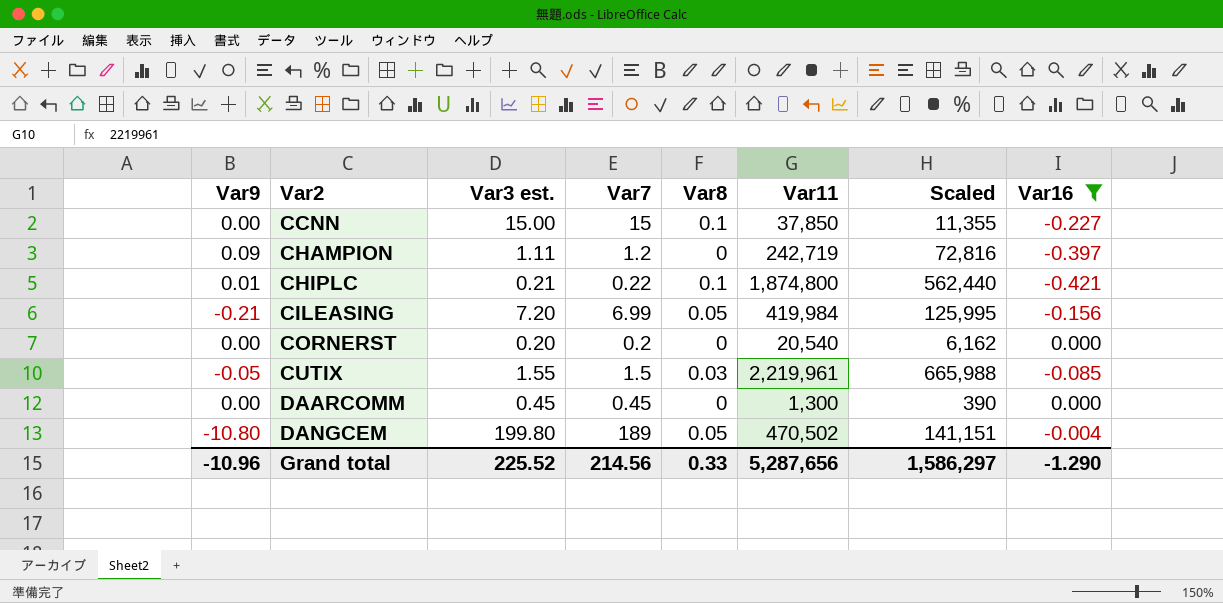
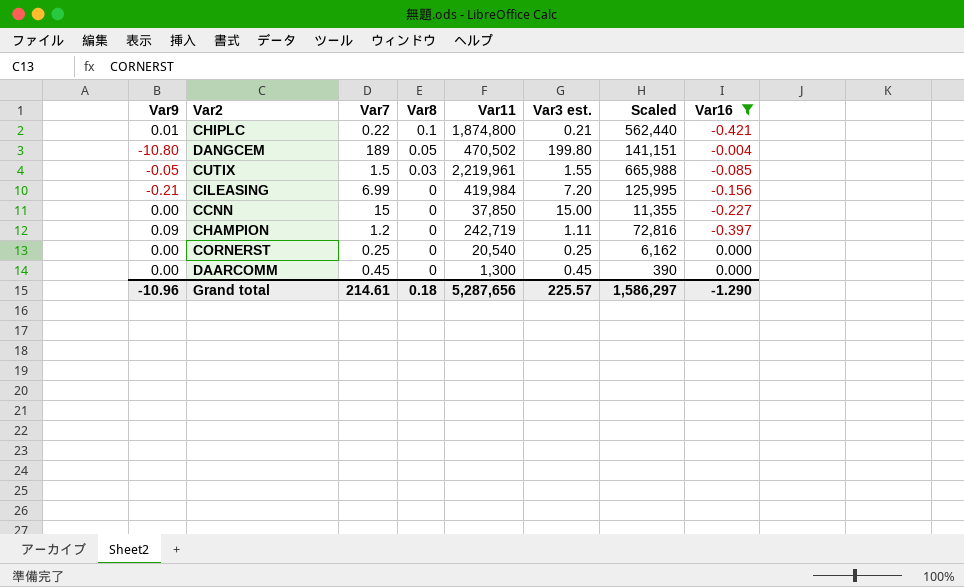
row order: Var2 ascending -> Var8 descending
column Var3 est. | position: 3 -> 6
CILEASING | Var8: 0.05 -> 0
CCNN | Var8: 0.1 -> 0
CORNERST | Var7: 0.2 -> 0.25
CORNERST | Var3 est.: 0.20 -> 0.25
Grand total | Var7: 214.56 -> 214.61
Grand total | Var8: 0.33 -> 0.18
Grand total | Var3 est.: 225.52 -> 225.57

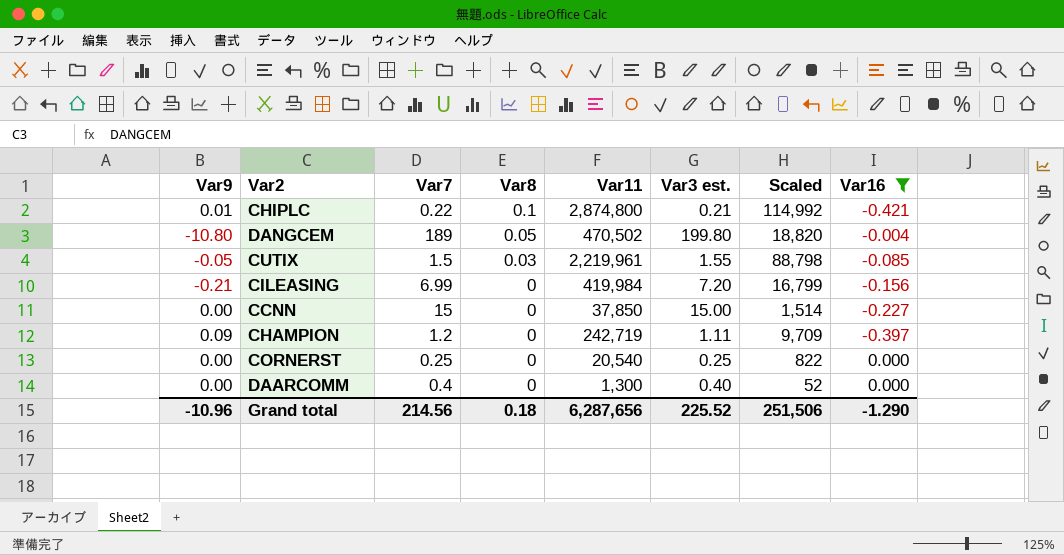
column Scaled | formula: [Var11] * 0.3 -> [Var11] * 0.04
CHIPLC | Var11: 1,874,800 -> 2,874,800
DAARCOMM | Var7: 0.45 -> 0.4
DAARCOMM | Var3 est.: 0.45 -> 0.40
Grand total | Var7: 214.61 -> 214.56
Grand total | Var11: 5,287,656 -> 6,287,656
Grand total | Var3 est.: 225.57 -> 225.52
Grand total | Scaled: 1,586,297 -> 251,506

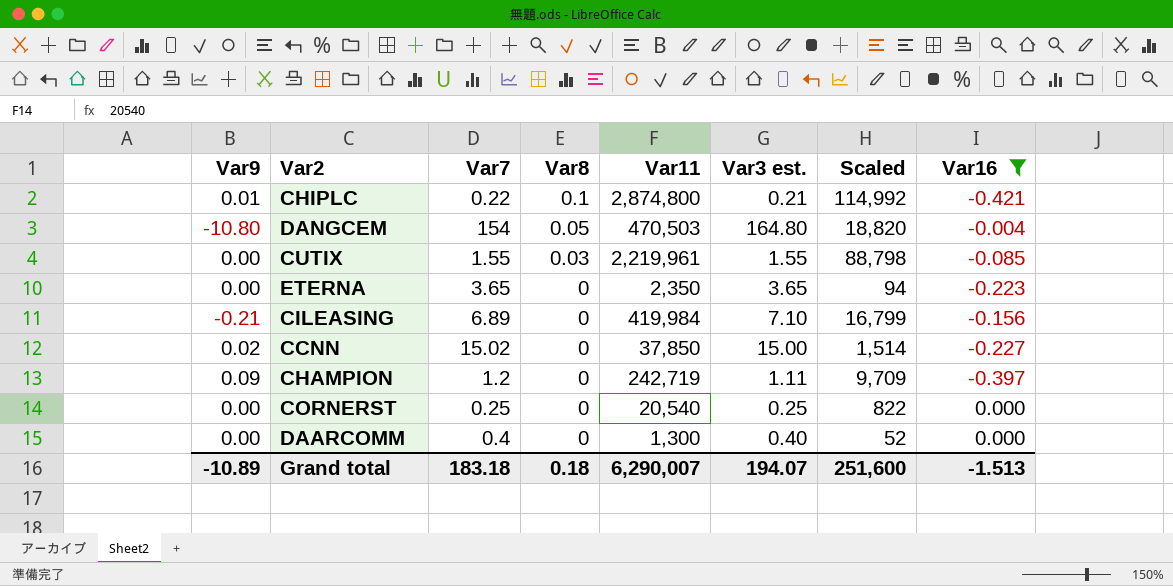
DANGCEM | Var7: 189 -> 154
DANGCEM | Var11: 470,502 -> 470,503
DANGCEM | Var3 est.: 199.80 -> 164.80
CUTIX | Var9: -0.05 -> 0.00
CUTIX | Var7: 1.5 -> 1.55
row ETERNA: none -> 0.00 | 3.65 | 0 | 2,350 | 3.65 | 94 | -0.223
CILEASING | Var7: 6.99 -> 6.89
CILEASING | Var3 est.: 7.20 -> 7.10
CCNN | Var9: 0.00 -> 0.02
CCNN | Var7: 15 -> 15.02
Grand total | Var9: -10.96 -> -10.89
Grand total | Var7: 214.56 -> 183.18
Grand total | Var11: 6,287,656 -> 6,290,007
Grand total | Var3 est.: 225.52 -> 194.07
Grand total | Scaled: 251,506 -> 251,600
Grand total | Var16: -1.290 -> -1.513

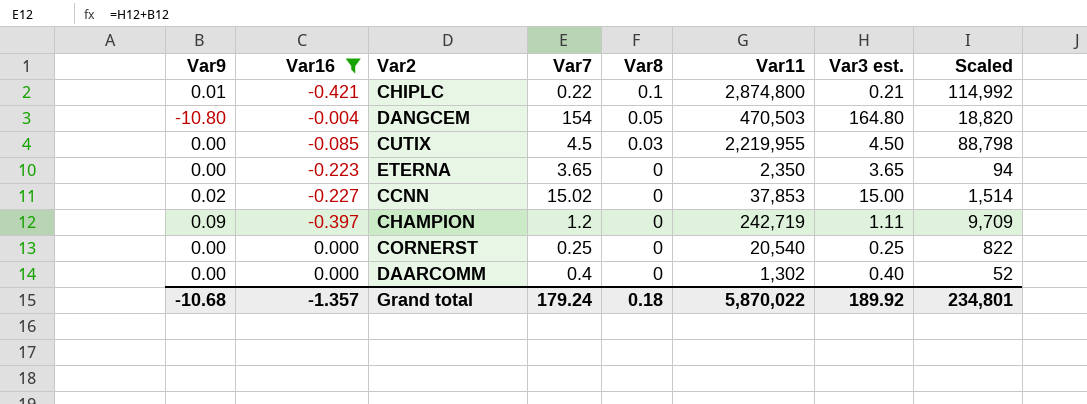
column Var16 | position: 8 -> 2
row CILEASING: -0.21 | 6.89 | 0 | 419,984 | 7.10 | 16,799 | -0.156 -> none
CUTIX | Var7: 1.55 -> 4.5
CUTIX | Var11: 2,219,961 -> 2,219,955
CUTIX | Var3 est.: 1.55 -> 4.50
CCNN | Var11: 37,850 -> 37,853
DAARCOMM | Var11: 1,300 -> 1,302
Grand total | Var9: -10.89 -> -10.68
Grand total | Var16: -1.513 -> -1.357
Grand total | Var7: 183.18 -> 179.24
Grand total | Var11: 6,290,007 -> 5,870,022
Grand total | Var3 est.: 194.07 -> 189.92
Grand total | Scaled: 251,600 -> 234,801

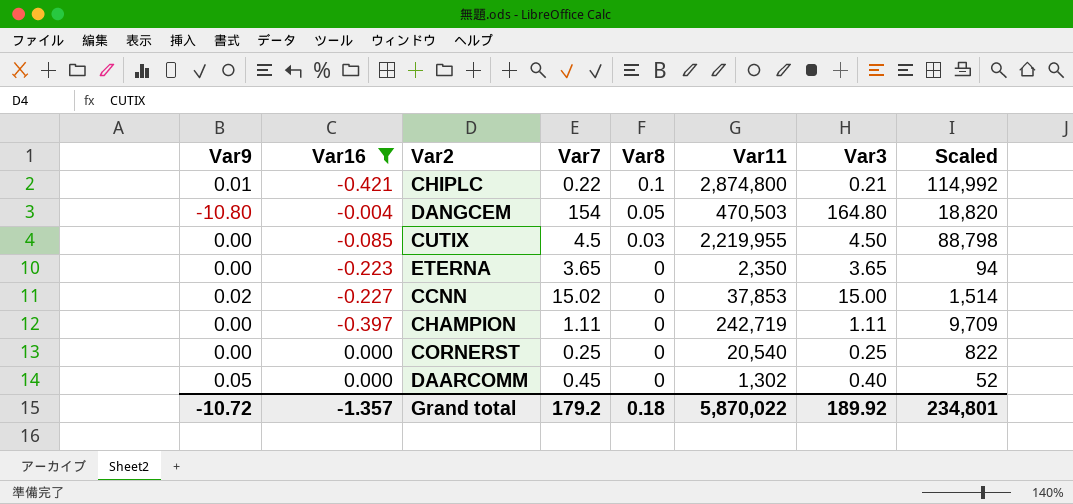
column name: Var3 est. -> Var3
CHAMPION | Var9: 0.09 -> 0.00
CHAMPION | Var7: 1.2 -> 1.11
DAARCOMM | Var9: 0.00 -> 0.05
DAARCOMM | Var7: 0.4 -> 0.45
Grand total | Var9: -10.68 -> -10.72
Grand total | Var7: 179.24 -> 179.2

